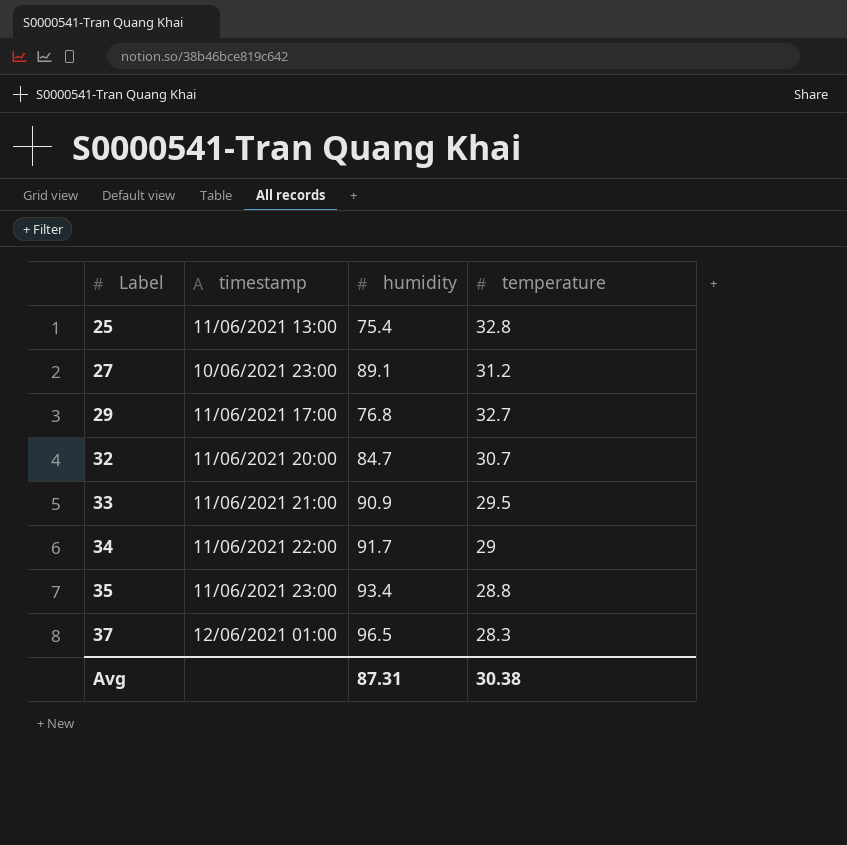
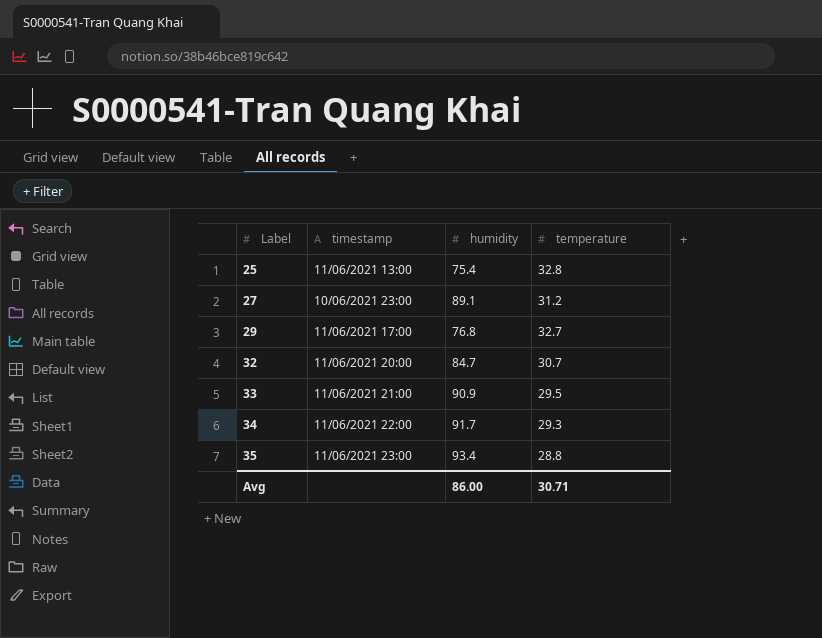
row 37: 12/06/2021 01:00 | 96.5 | 28.3 -> none
34 | temperature: 29 -> 29.3
Avg | humidity: 87.31 -> 86.00
Avg | temperature: 30.38 -> 30.71

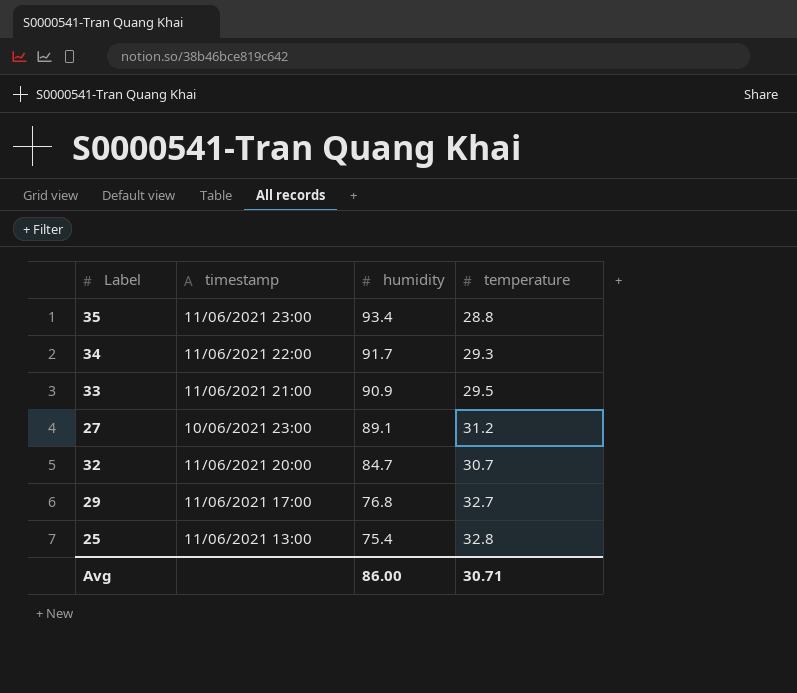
row order: Label ascending -> humidity descending

